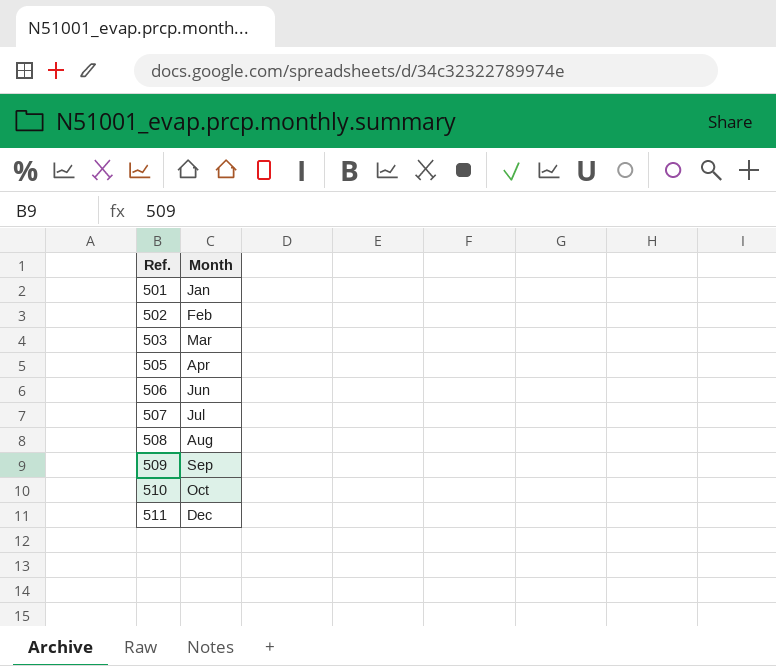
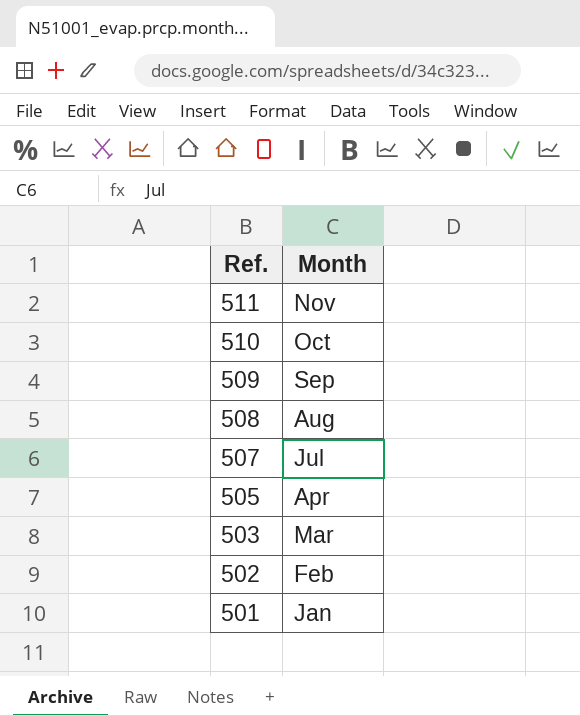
row order: Ref. ascending -> Ref. descending
row 506: Jun -> none
511 | Month: Dec -> Nov

